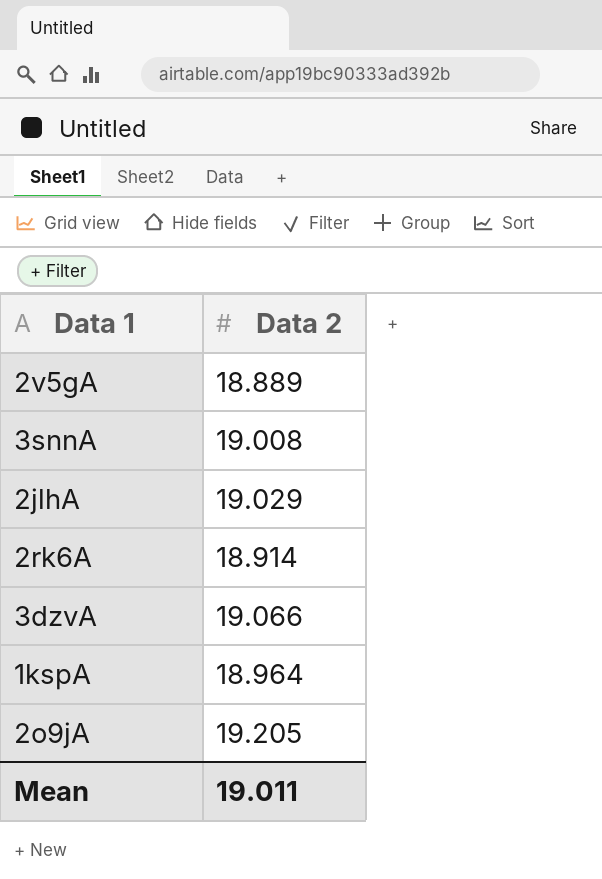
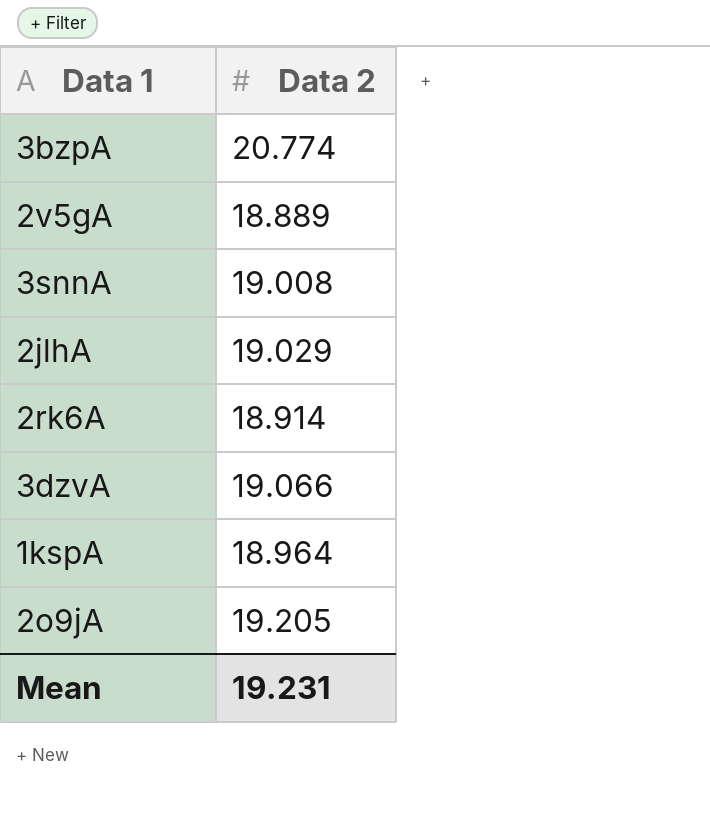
row 3bzpA: none -> 20.774
Mean | Data 2: 19.011 -> 19.231

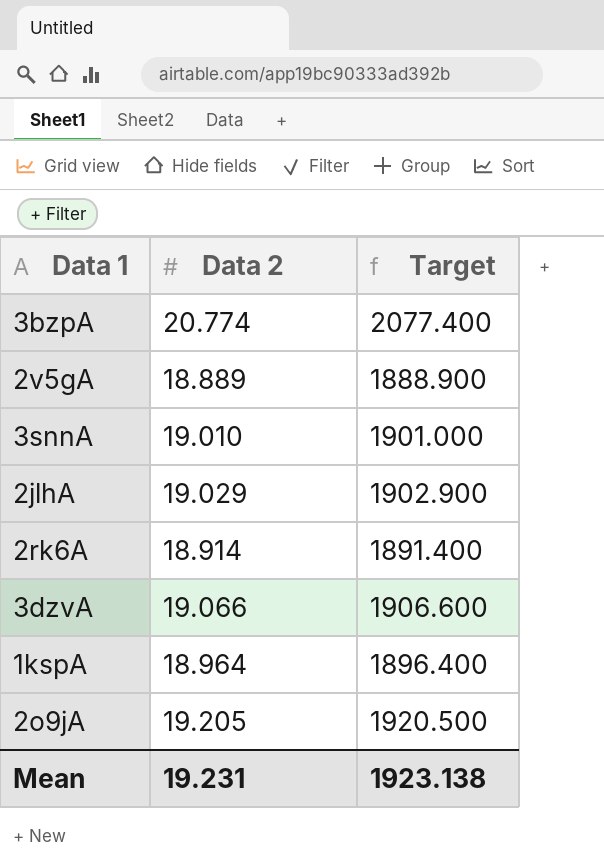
column Target | formula: none -> [Data 2] * 100
3snnA | Data 2: 19.008 -> 19.010

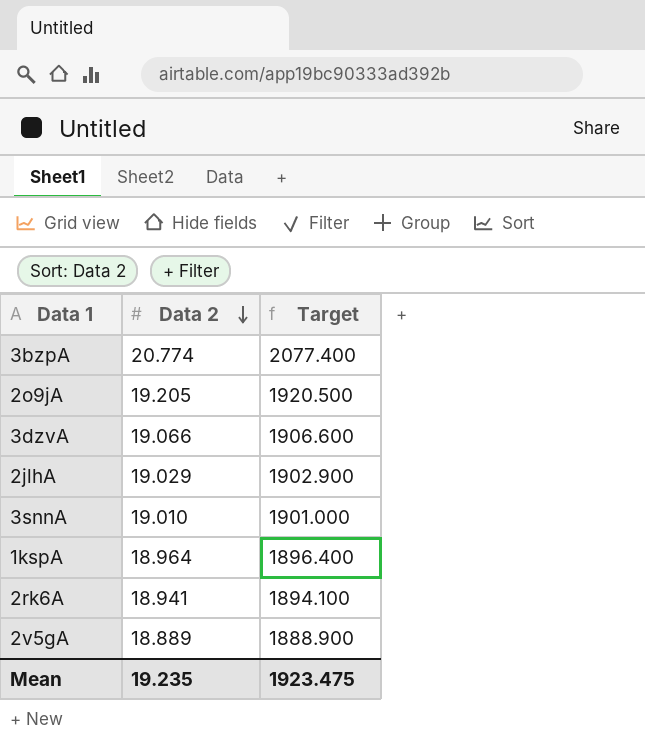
row order: none -> Data 2 descending
2rk6A | Data 2: 18.914 -> 18.941
2rk6A | Target: 1891.400 -> 1894.100
Mean | Data 2: 19.231 -> 19.235
Mean | Target: 1923.138 -> 1923.475

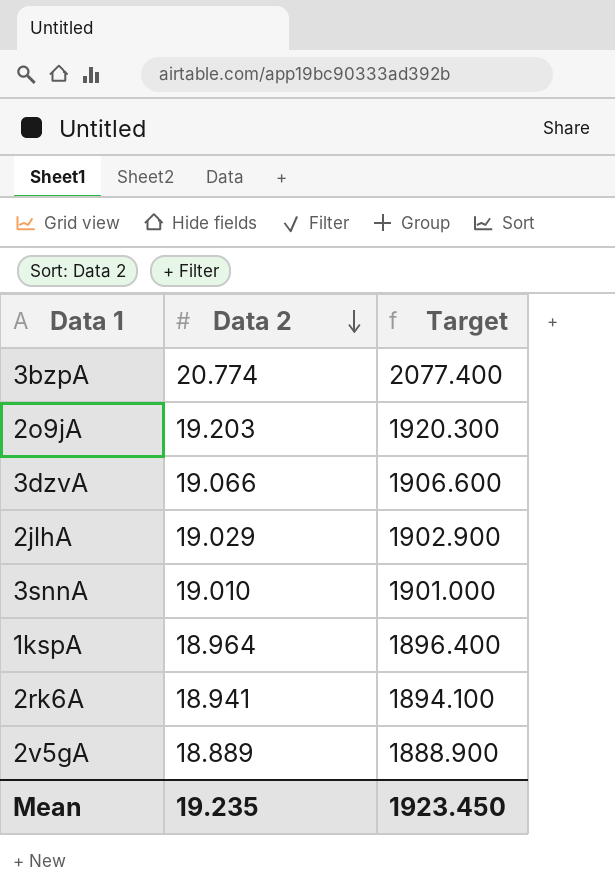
2o9jA | Data 2: 19.205 -> 19.203
2o9jA | Target: 1920.500 -> 1920.300
Mean | Target: 1923.475 -> 1923.450

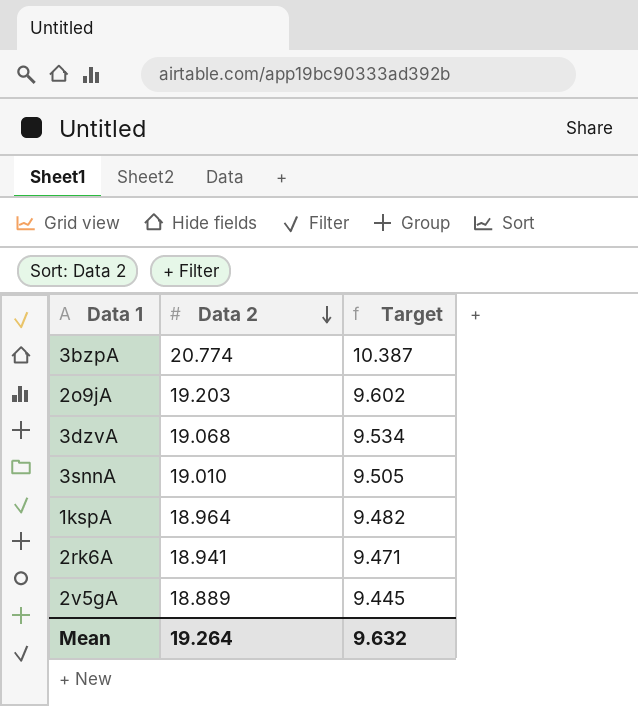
column Target | formula: [Data 2] * 100 -> [Data 2] * 0.5
row 2jlhA: 19.029 | 1902.900 -> none
3dzvA | Data 2: 19.066 -> 19.068
Mean | Data 2: 19.235 -> 19.264
Mean | Target: 1923.450 -> 9.632

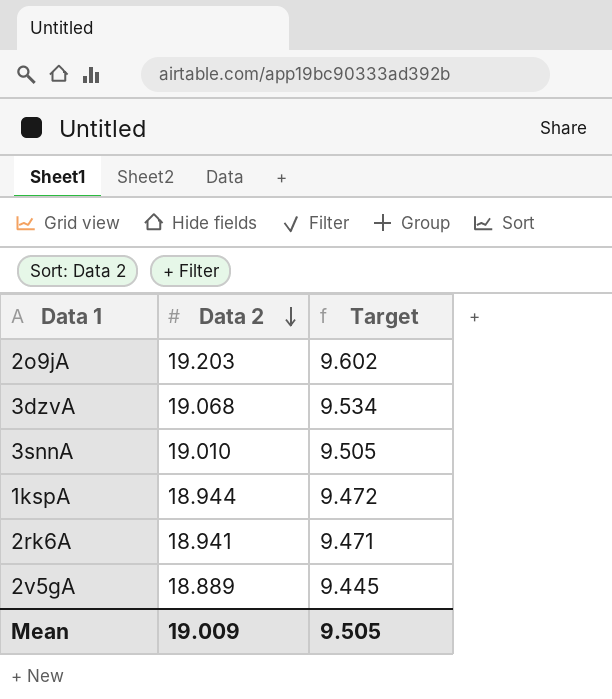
row 3bzpA: 20.774 | 10.387 -> none
1kspA | Data 2: 18.964 -> 18.944
1kspA | Target: 9.482 -> 9.472
Mean | Data 2: 19.264 -> 19.009
Mean | Target: 9.632 -> 9.505

